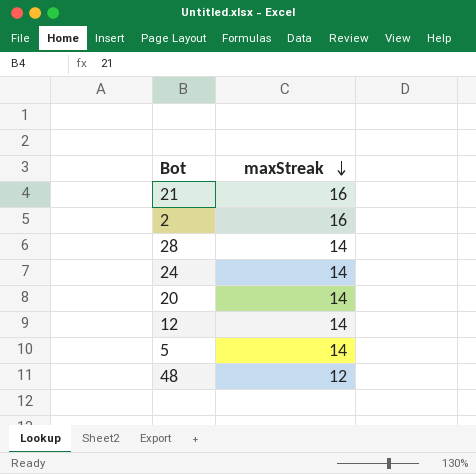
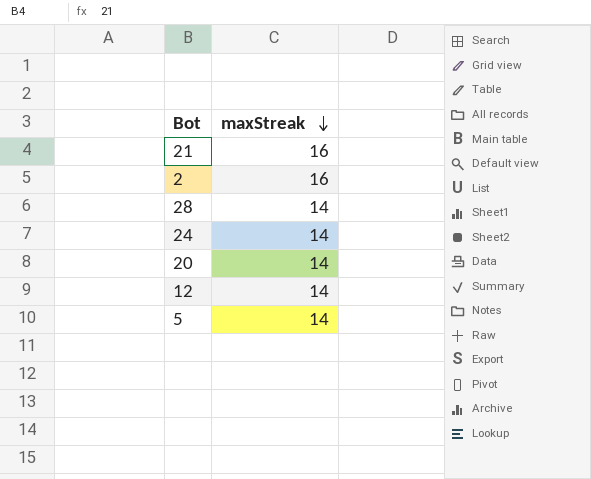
row 48: 12 -> none

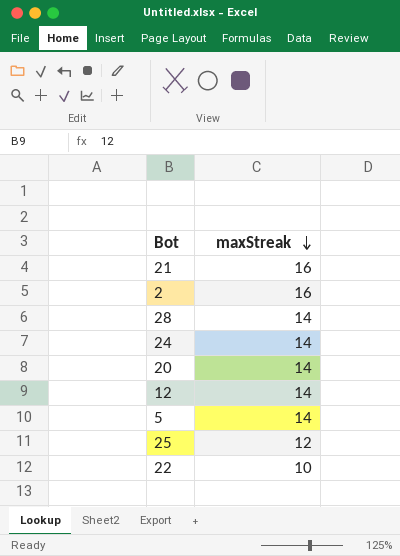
row 25: none -> 12
row 22: none -> 10

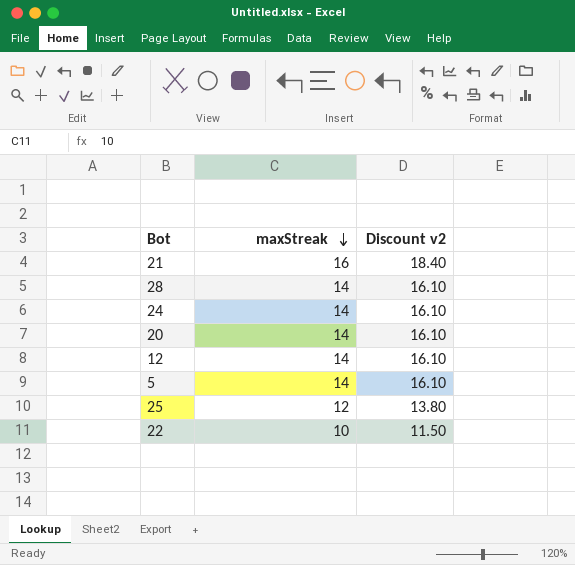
column Discount v2 | formula: none -> [maxStreak] * 1.15
row 2: 16 -> none

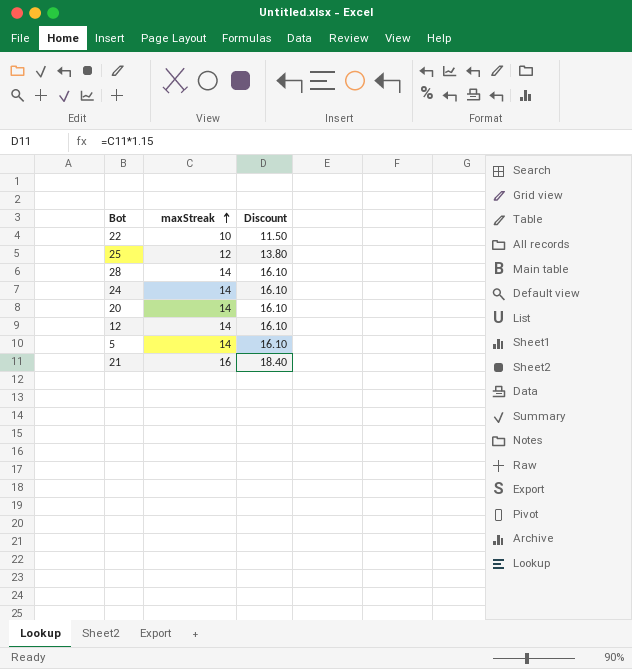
row order: maxStreak descending -> maxStreak ascending
column name: Discount v2 -> Discount

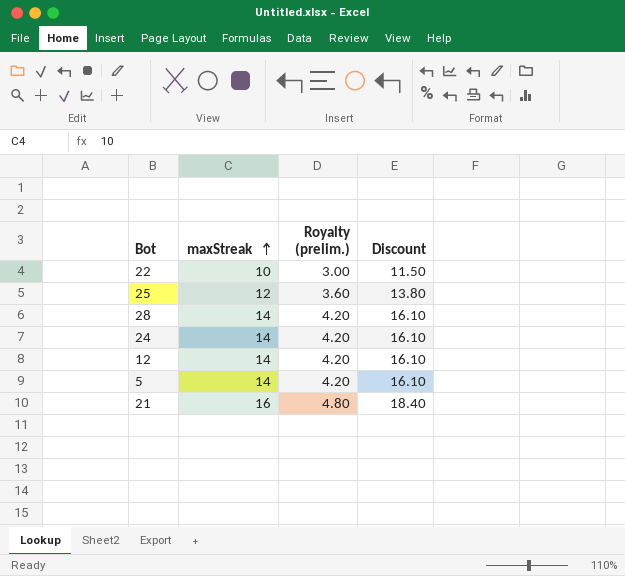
column Royalty (prelim.) | formula: none -> [maxStreak] * 0.3
row 20: 14 | 16.10 -> none

